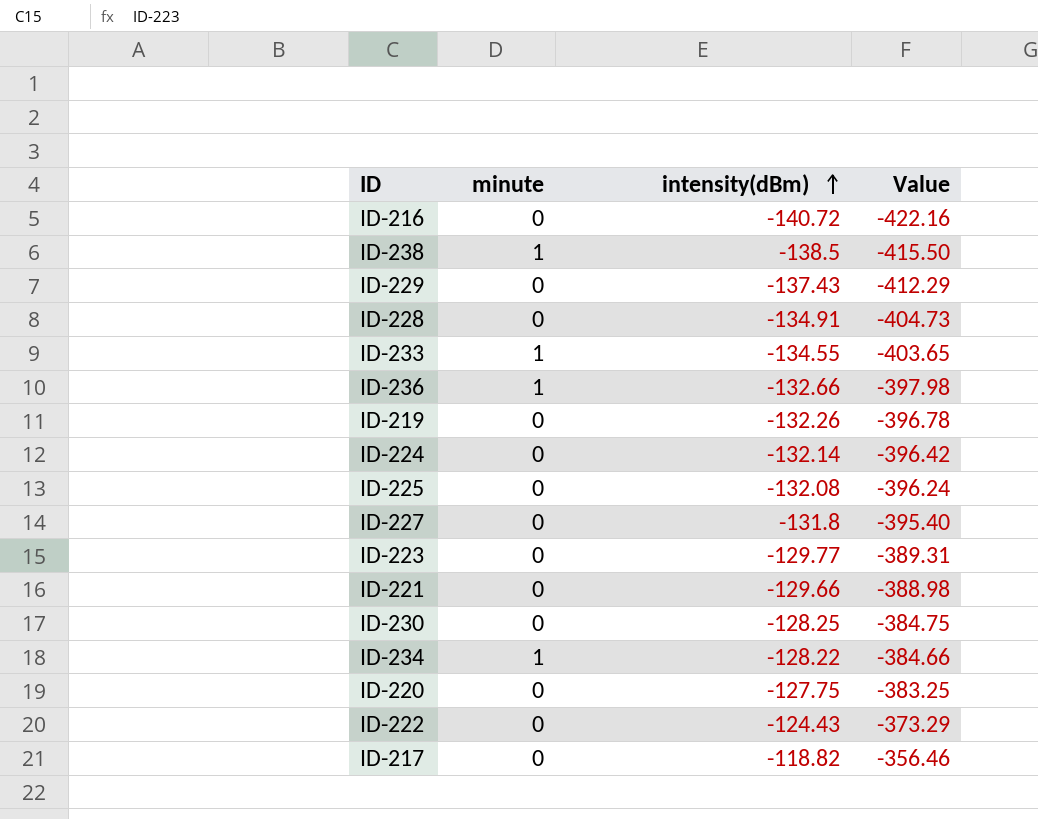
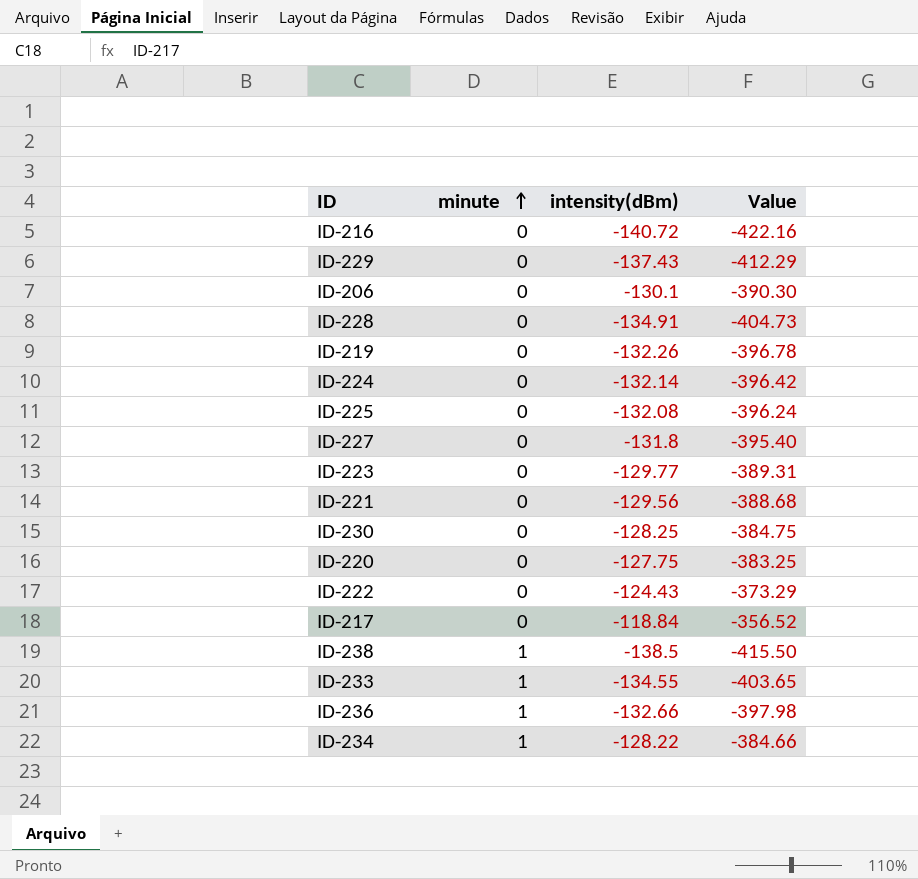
row order: intensity(dBm) ascending -> minute ascending
row ID-206: none -> 0 | -130.1 | -390.30
ID-221 | intensity(dBm): -129.66 -> -129.56
ID-221 | Value: -388.98 -> -388.68
ID-217 | intensity(dBm): -118.82 -> -118.84
ID-217 | Value: -356.46 -> -356.52

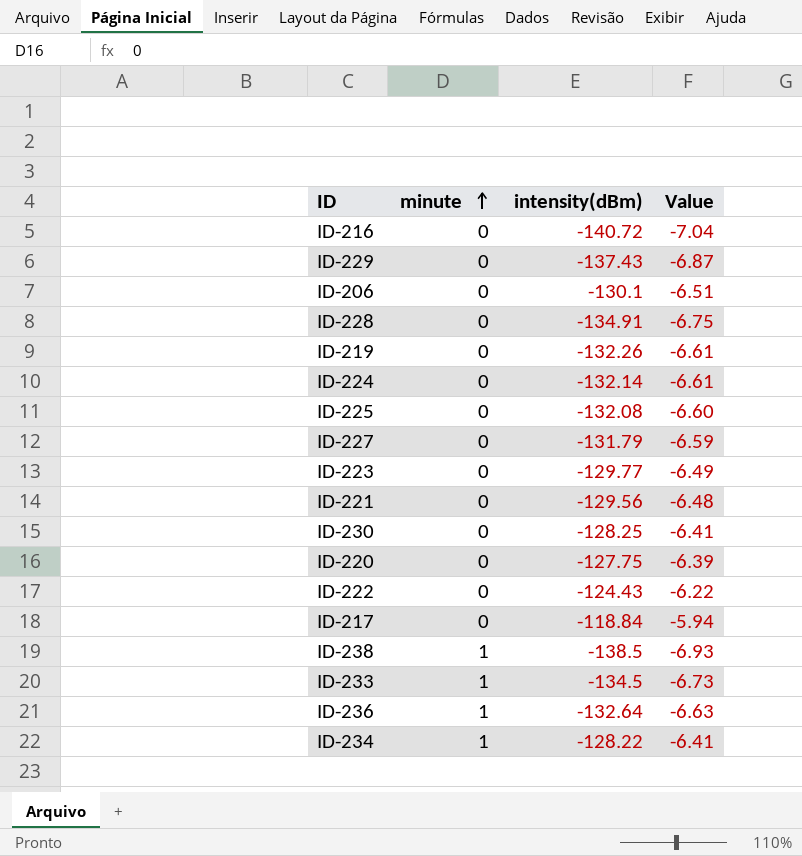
column Value | formula: [intensity(dBm)] * 3 -> [intensity(dBm)] * 0.05
ID-227 | intensity(dBm): -131.8 -> -131.79
ID-233 | intensity(dBm): -134.55 -> -134.5
ID-236 | intensity(dBm): -132.66 -> -132.64

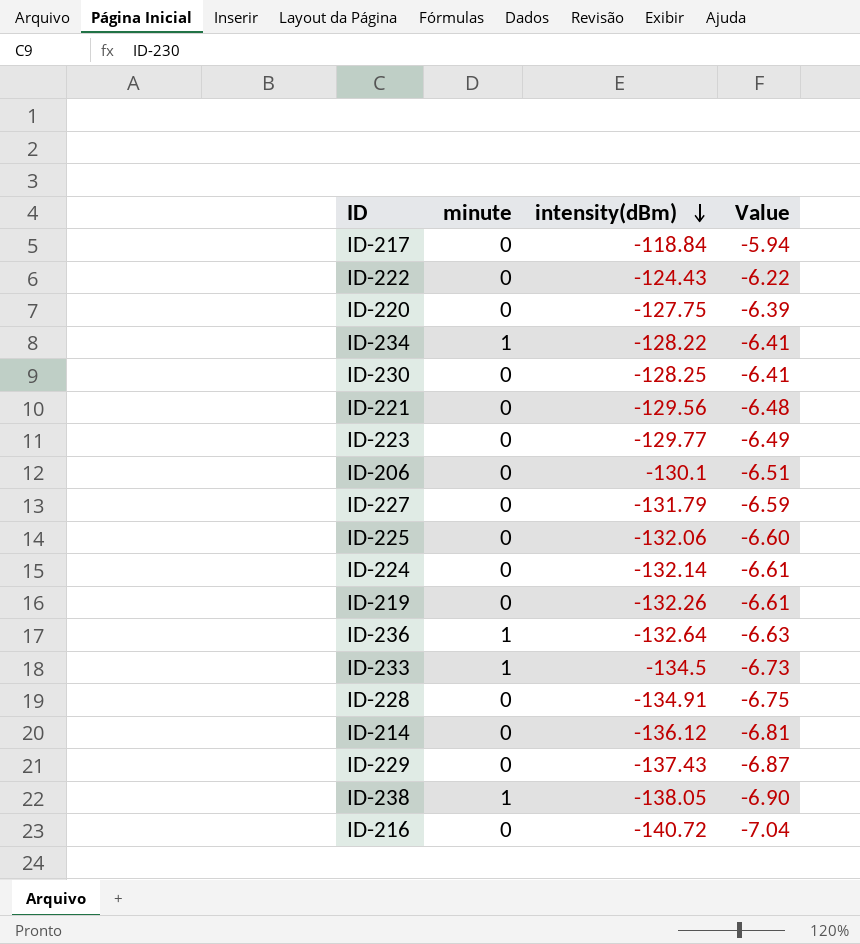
row order: minute ascending -> intensity(dBm) descending
ID-225 | intensity(dBm): -132.08 -> -132.06
row ID-214: none -> 0 | -136.12 | -6.81
ID-238 | intensity(dBm): -138.5 -> -138.05
ID-238 | Value: -6.93 -> -6.90

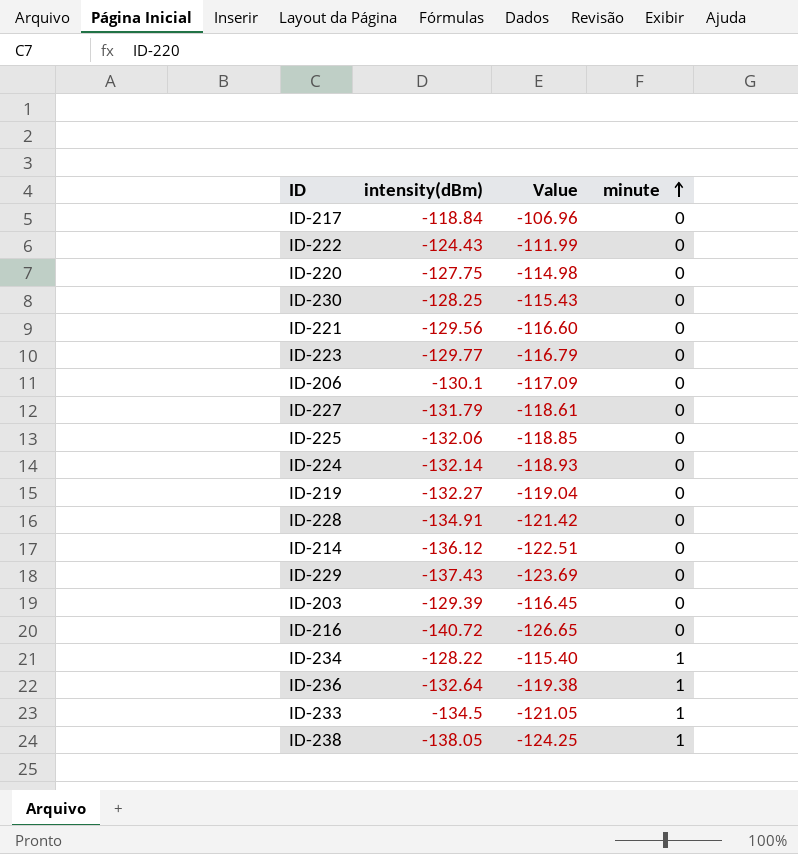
row order: intensity(dBm) descending -> minute ascending
column Value | formula: [intensity(dBm)] * 0.05 -> [intensity(dBm)] * 0.9
column minute | position: 2 -> 4
ID-219 | intensity(dBm): -132.26 -> -132.27
row ID-203: none -> -129.39 | -116.45 | 0

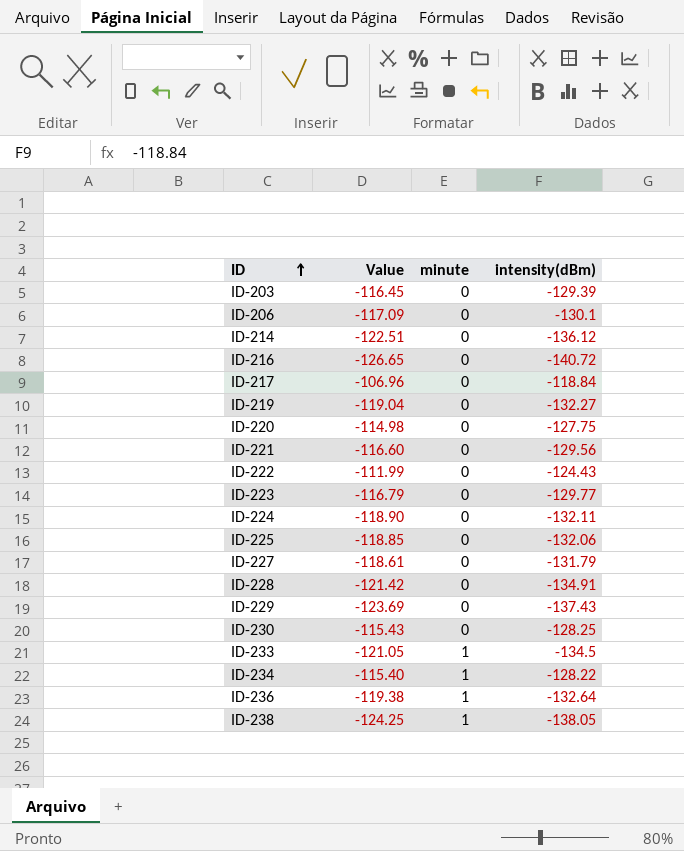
row order: minute ascending -> ID ascending
column intensity(dBm) | position: 2 -> 4
ID-224 | Value: -118.93 -> -118.90
ID-224 | intensity(dBm): -132.14 -> -132.11

